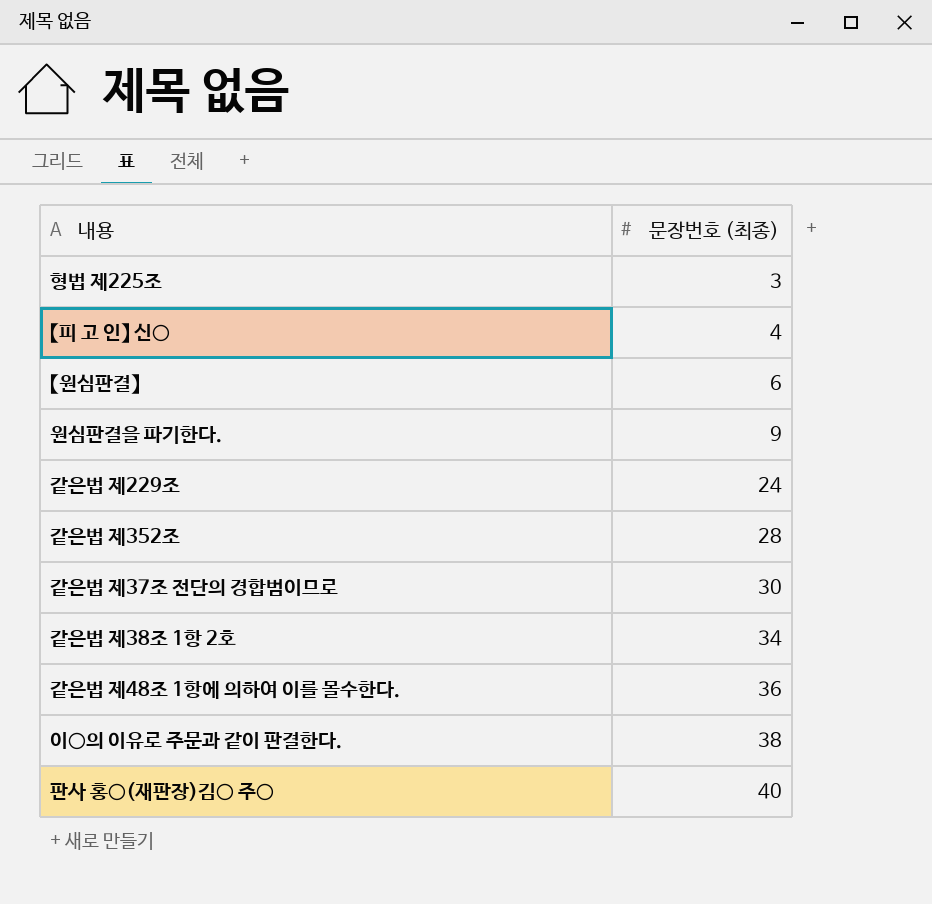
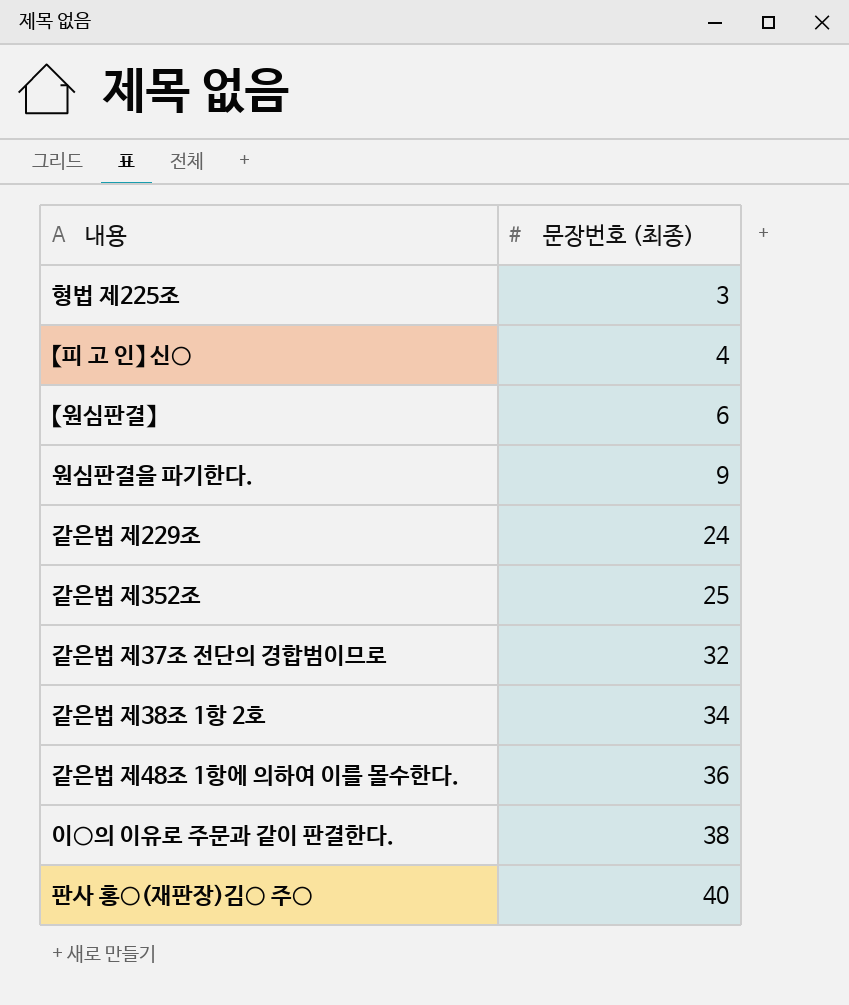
같은법 제352조 | 문장번호 (최종): 28 -> 25
같은법 제37조 전단의 경합범이므로 | 문장번호 (최종): 30 -> 32

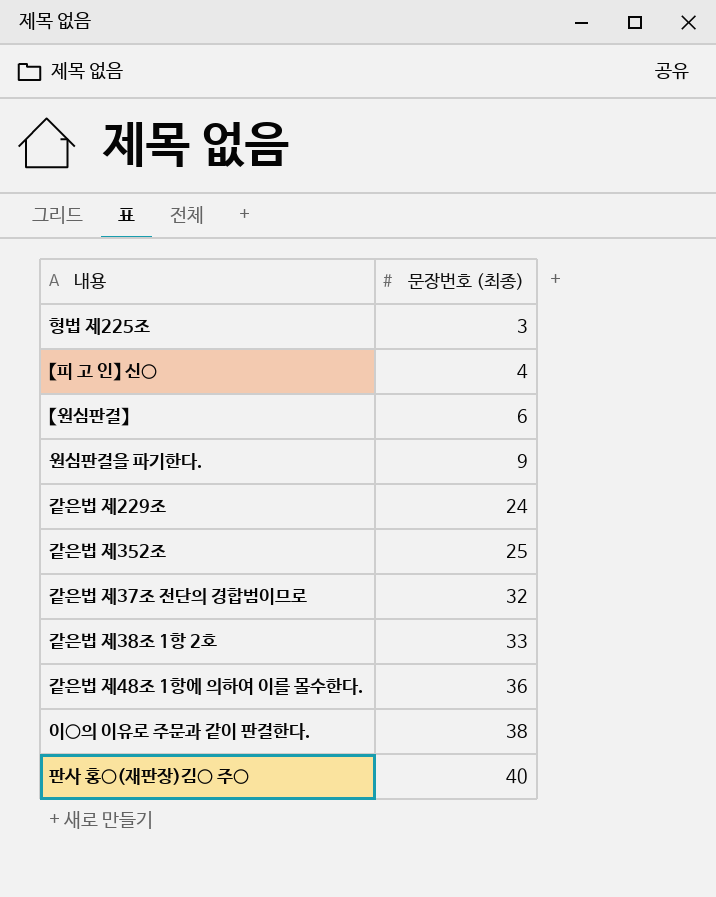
같은법 제38조 1항 2호 | 문장번호 (최종): 34 -> 33

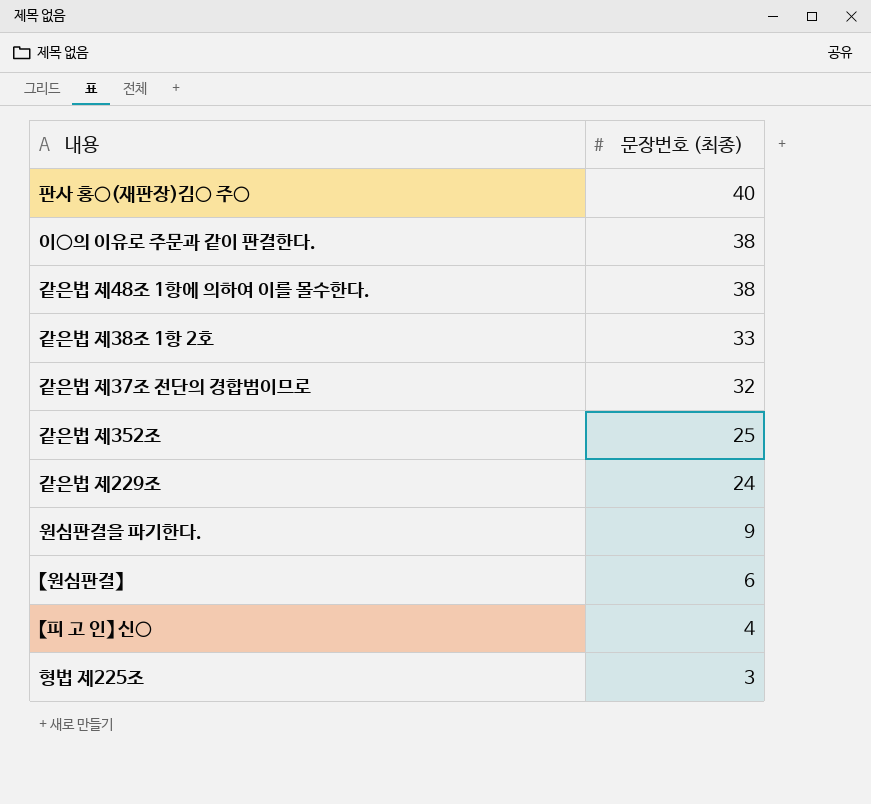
row order: 문장번호 (최종) ascending -> 문장번호 (최종) descending
같은법 제48조 1항에 의하여 이를 몰수한다. | 문장번호 (최종): 36 -> 38

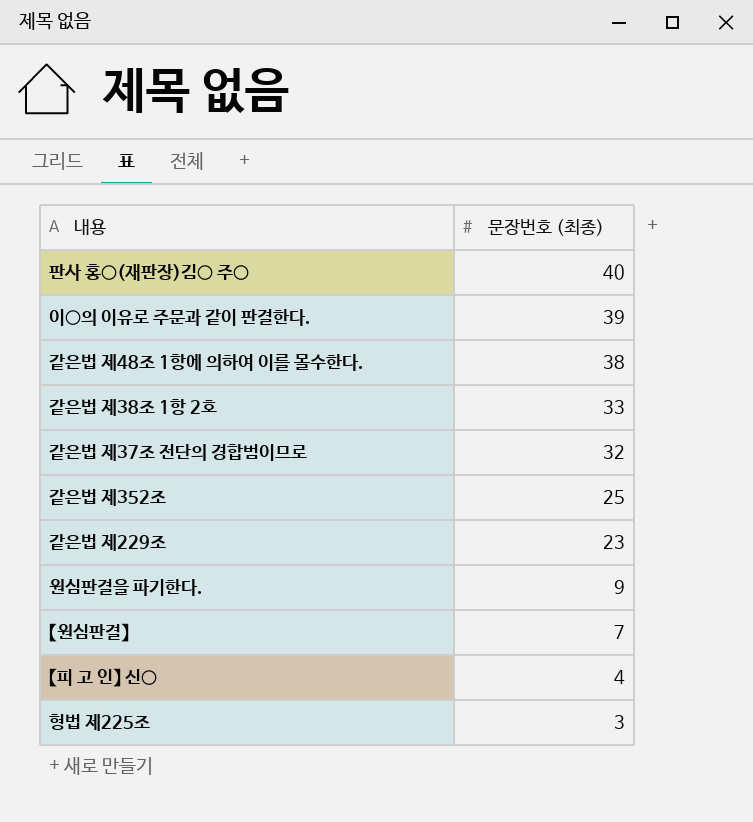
이○의 이유로 주문과 같이 판결한다. | 문장번호 (최종): 38 -> 39
같은법 제229조 | 문장번호 (최종): 24 -> 23
【원심판결】 | 문장번호 (최종): 6 -> 7

